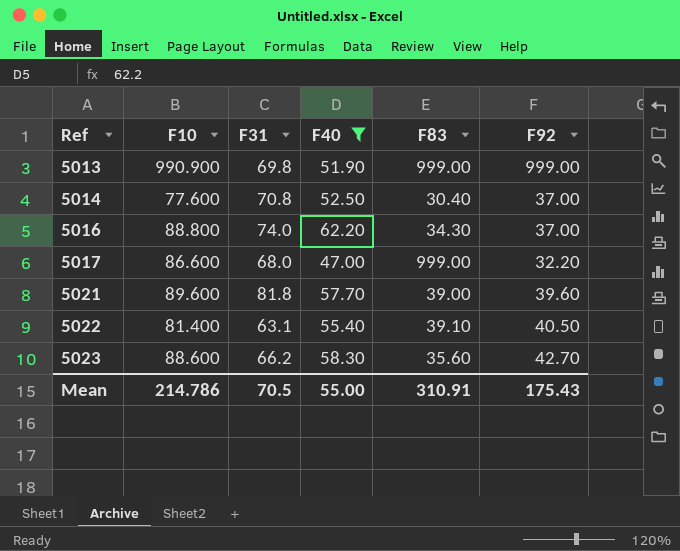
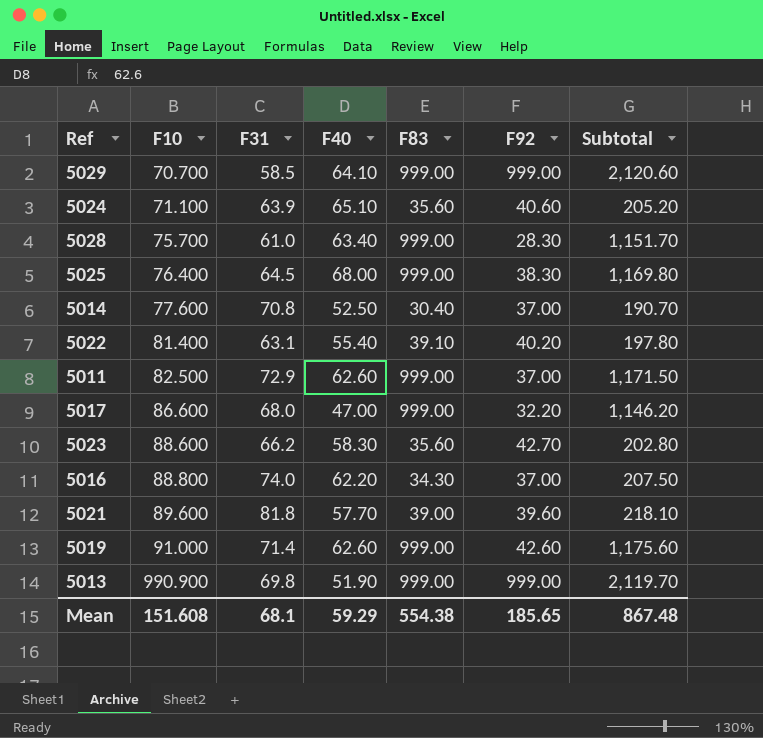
filter: F40 <= 62.20 -> none
row order: Ref ascending -> F10 ascending
column Subtotal | formula: none -> [F31] + [F40] + [F83] + [F92]
5022 | F92: 40.50 -> 40.20
Mean | F10: 214.786 -> 151.608
Mean | F31: 70.5 -> 68.1
Mean | F40: 55.00 -> 59.29
Mean | F83: 310.91 -> 554.38
Mean | F92: 175.43 -> 185.65

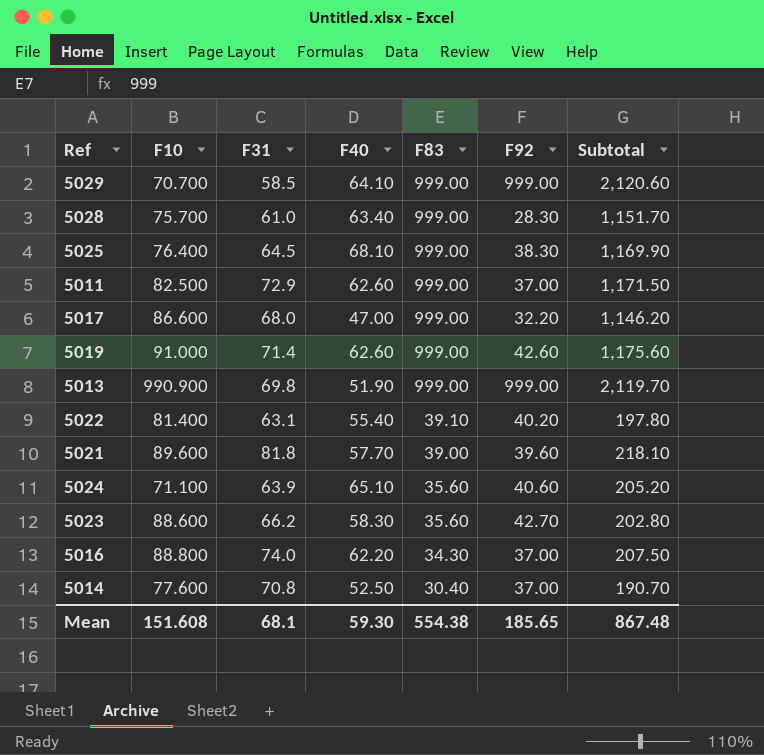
row order: F10 ascending -> F83 descending
5025 | F40: 68.00 -> 68.10
5025 | Subtotal: 1,169.80 -> 1,169.90
Mean | F40: 59.29 -> 59.30

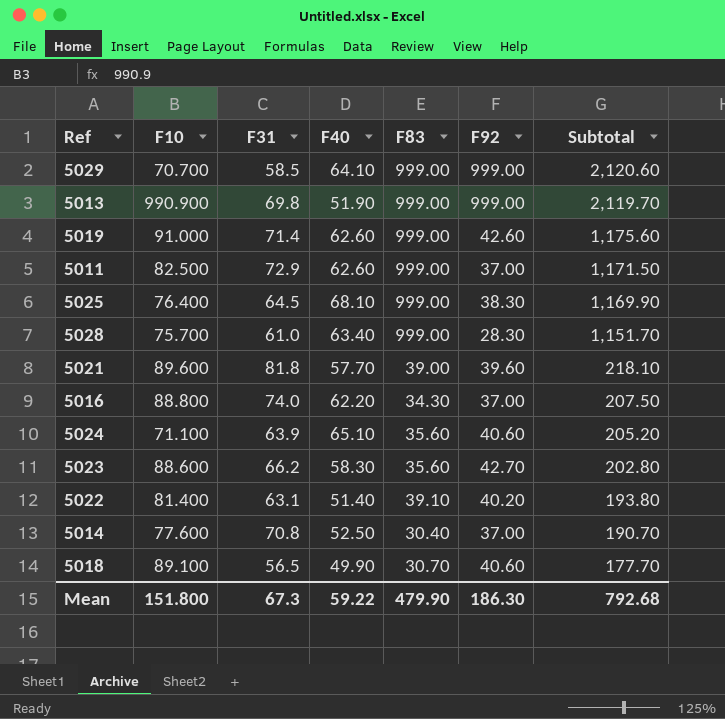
row order: F83 descending -> Subtotal descending
row 5017: 86.600 | 68.0 | 47.00 | 999.00 | 32.20 | 1,146.20 -> none
5022 | F40: 55.40 -> 51.40
5022 | Subtotal: 197.80 -> 193.80
row 5018: none -> 89.100 | 56.5 | 49.90 | 30.70 | 40.60 | 177.70
Mean | F10: 151.608 -> 151.800
Mean | F31: 68.1 -> 67.3
Mean | F40: 59.30 -> 59.22
Mean | F83: 554.38 -> 479.90
Mean | F92: 185.65 -> 186.30
Mean | Subtotal: 867.48 -> 792.68

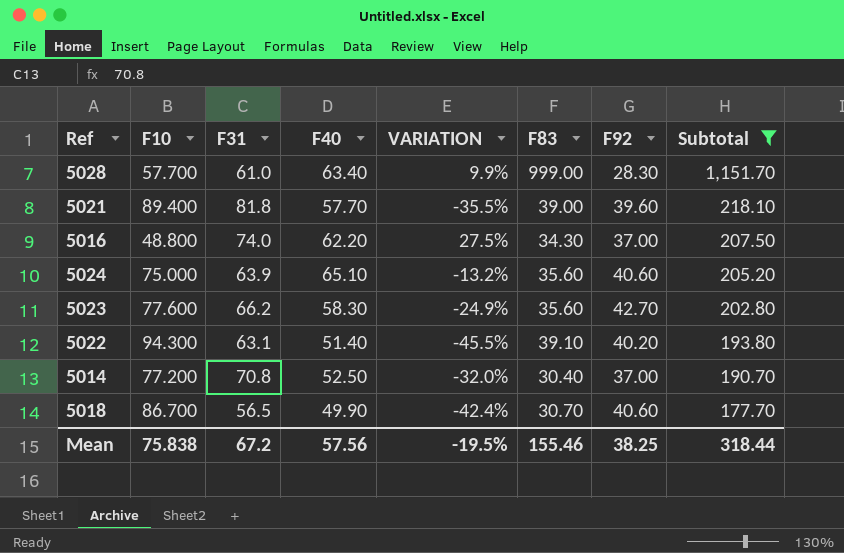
filter: none -> Subtotal <= 1,151.70
column VARIATION | formula: none -> ([F40] - [F10]) / [F10]
5028 | F10: 75.700 -> 57.700
5021 | F10: 89.600 -> 89.400
5016 | F10: 88.800 -> 48.800
5024 | F10: 71.100 -> 75.000
5023 | F10: 88.600 -> 77.600
5022 | F10: 81.400 -> 94.300
5014 | F10: 77.600 -> 77.200
5018 | F10: 89.100 -> 86.700
Mean | F10: 151.800 -> 75.838
Mean | F31: 67.3 -> 67.2
Mean | F40: 59.22 -> 57.56
Mean | F83: 479.90 -> 155.46
Mean | F92: 186.30 -> 38.25
Mean | Subtotal: 792.68 -> 318.44

